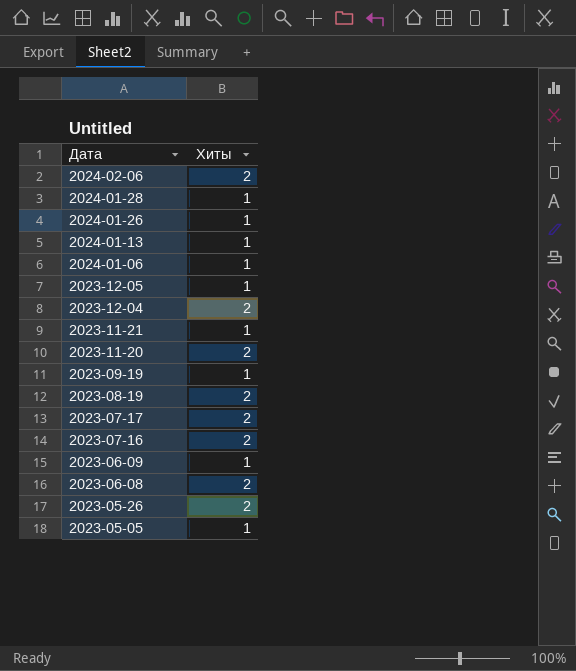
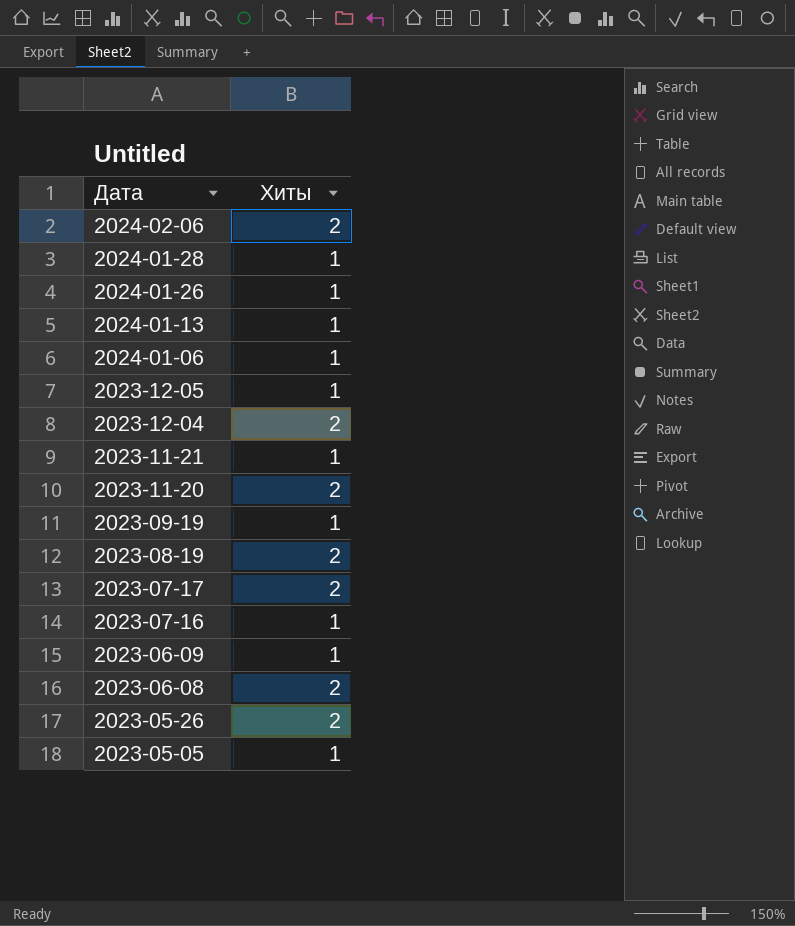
2023-07-16 | Хиты: 2 -> 1

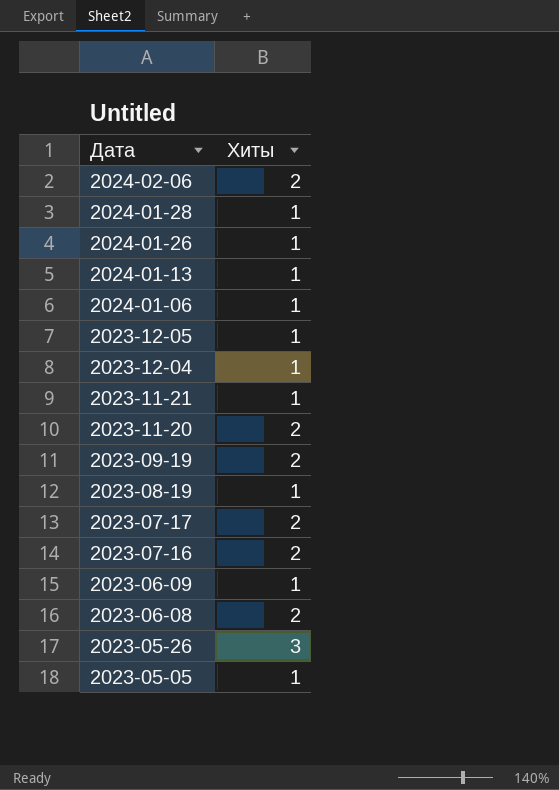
2023-12-04 | Хиты: 2 -> 1
2023-09-19 | Хиты: 1 -> 2
2023-08-19 | Хиты: 2 -> 1
2023-07-16 | Хиты: 1 -> 2
2023-05-26 | Хиты: 2 -> 3

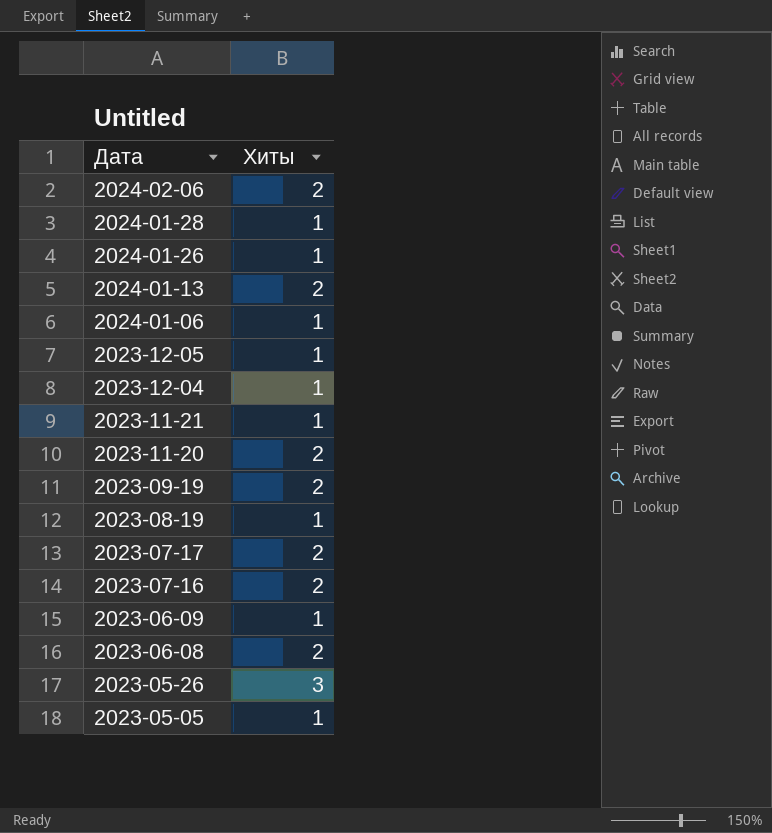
2024-01-13 | Хиты: 1 -> 2

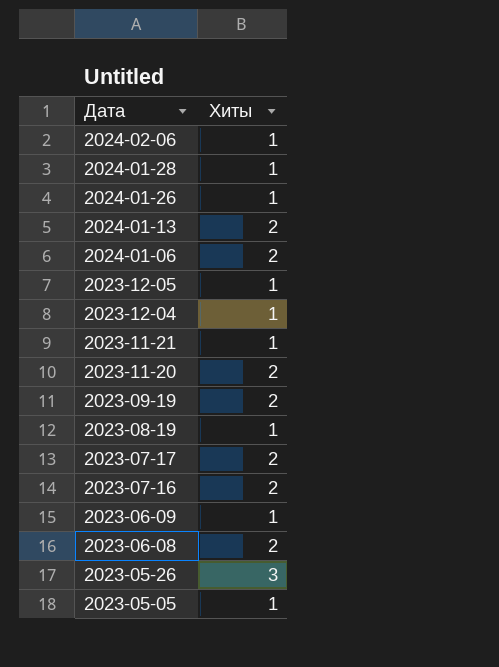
2024-02-06 | Хиты: 2 -> 1
2024-01-06 | Хиты: 1 -> 2

